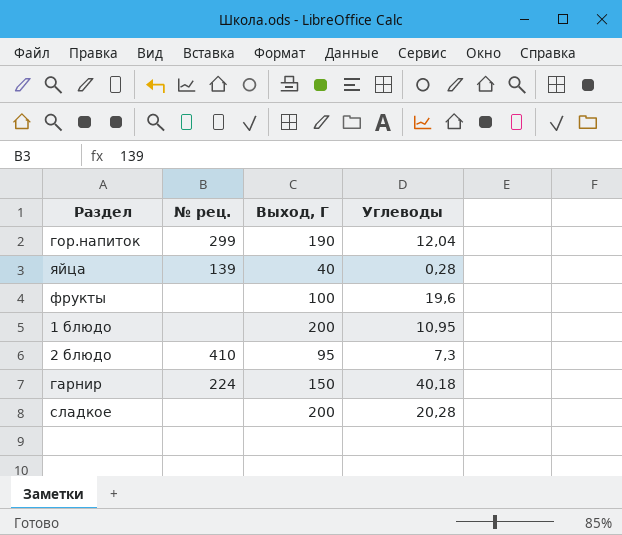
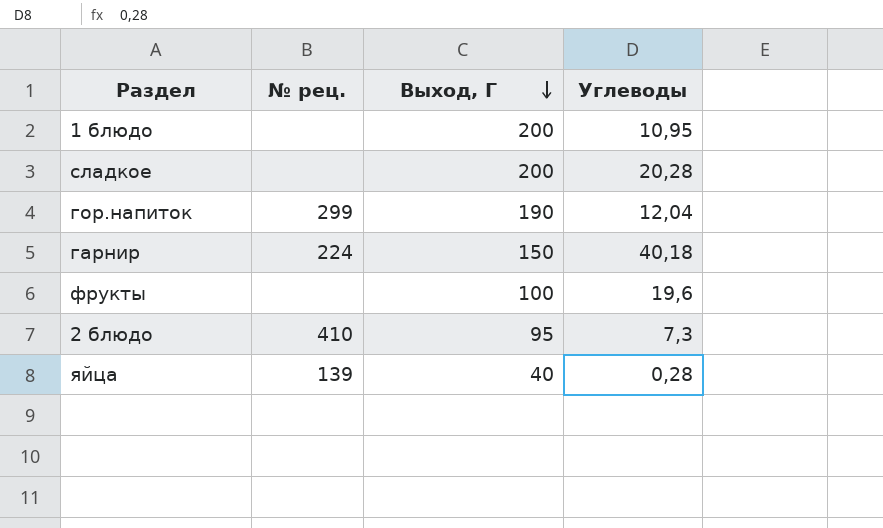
row order: none -> Выход, Г descending

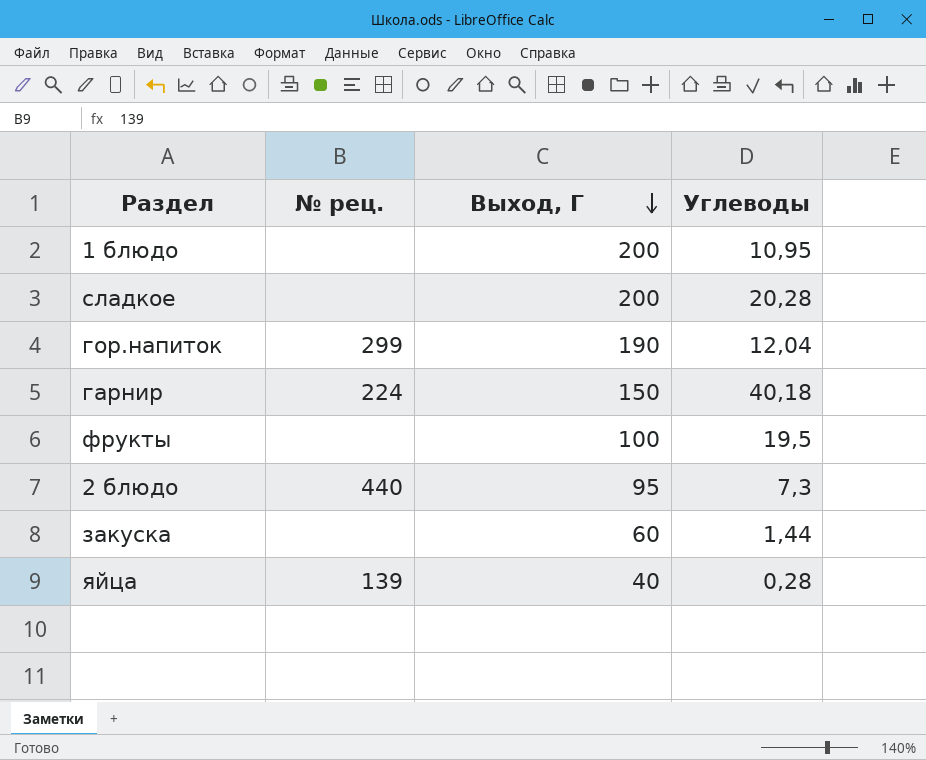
фрукты | Углеводы: 19,6 -> 19,5
2 блюдо | № рец.: 410 -> 440
row закуска: none -> none | 60 | 1,44

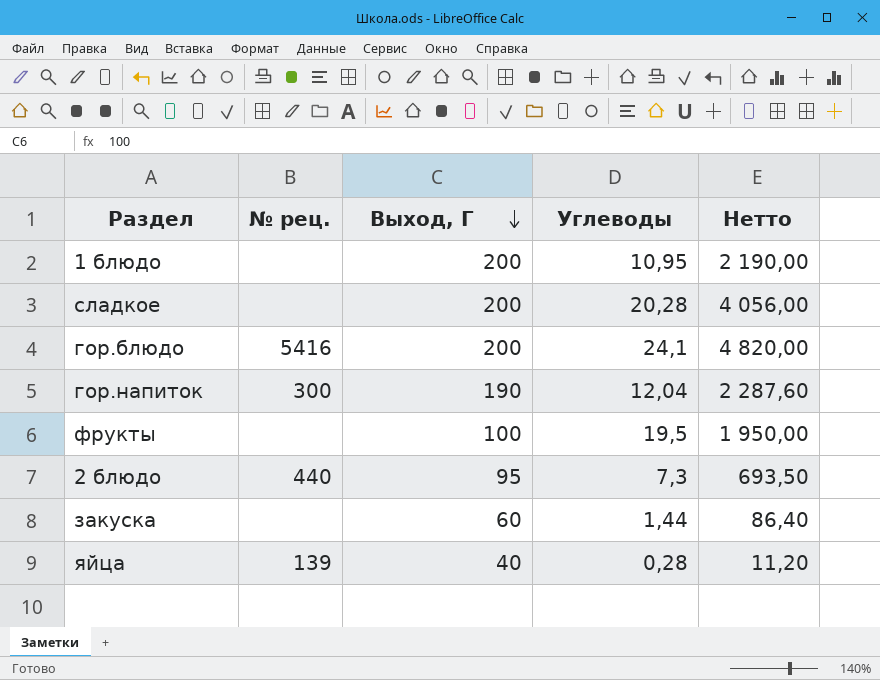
column Нетто | formula: none -> [Выход, Г] * [Углеводы]
row гарнир: 224 | 150 | 40,18 -> none
row гор.блюдо: none -> 5416 | 200 | 24,1 | 4 820,00
гор.напиток | № рец.: 299 -> 300

